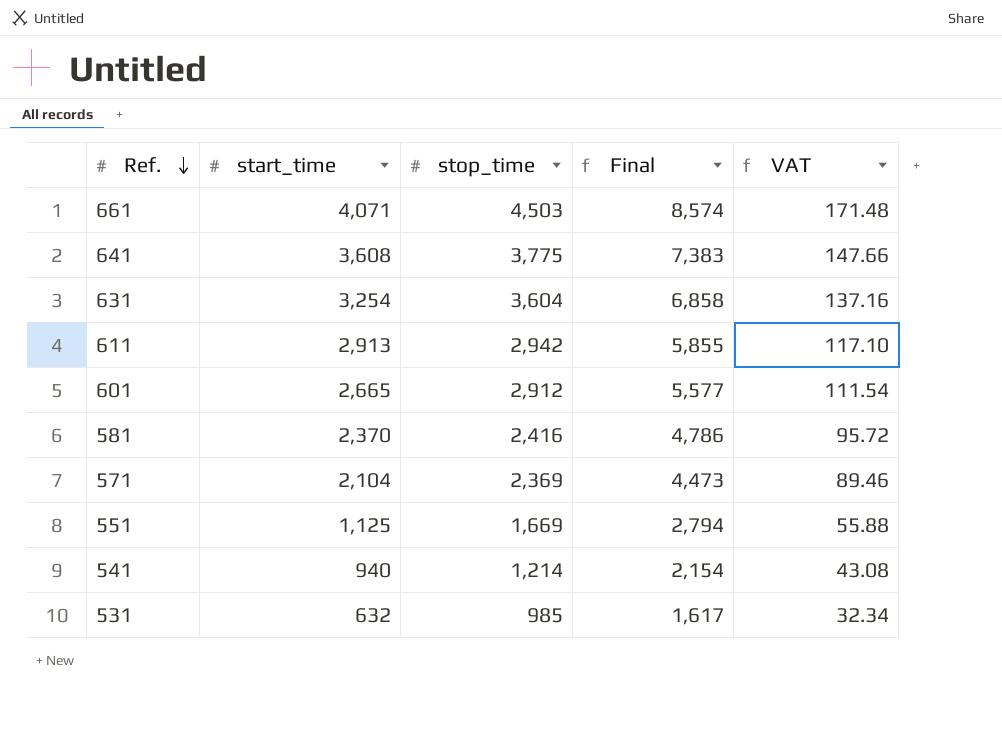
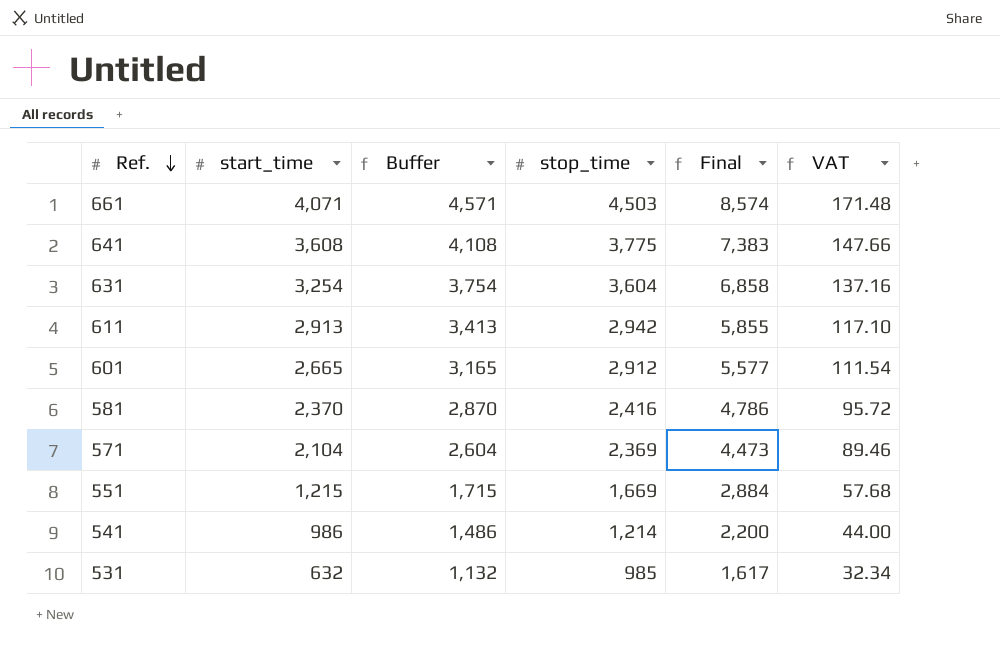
column Buffer | formula: none -> [start_time] + 500
551 | start_time: 1,125 -> 1,215
551 | Final: 2,794 -> 2,884
551 | VAT: 55.88 -> 57.68
541 | start_time: 940 -> 986
541 | Final: 2,154 -> 2,200
541 | VAT: 43.08 -> 44.00

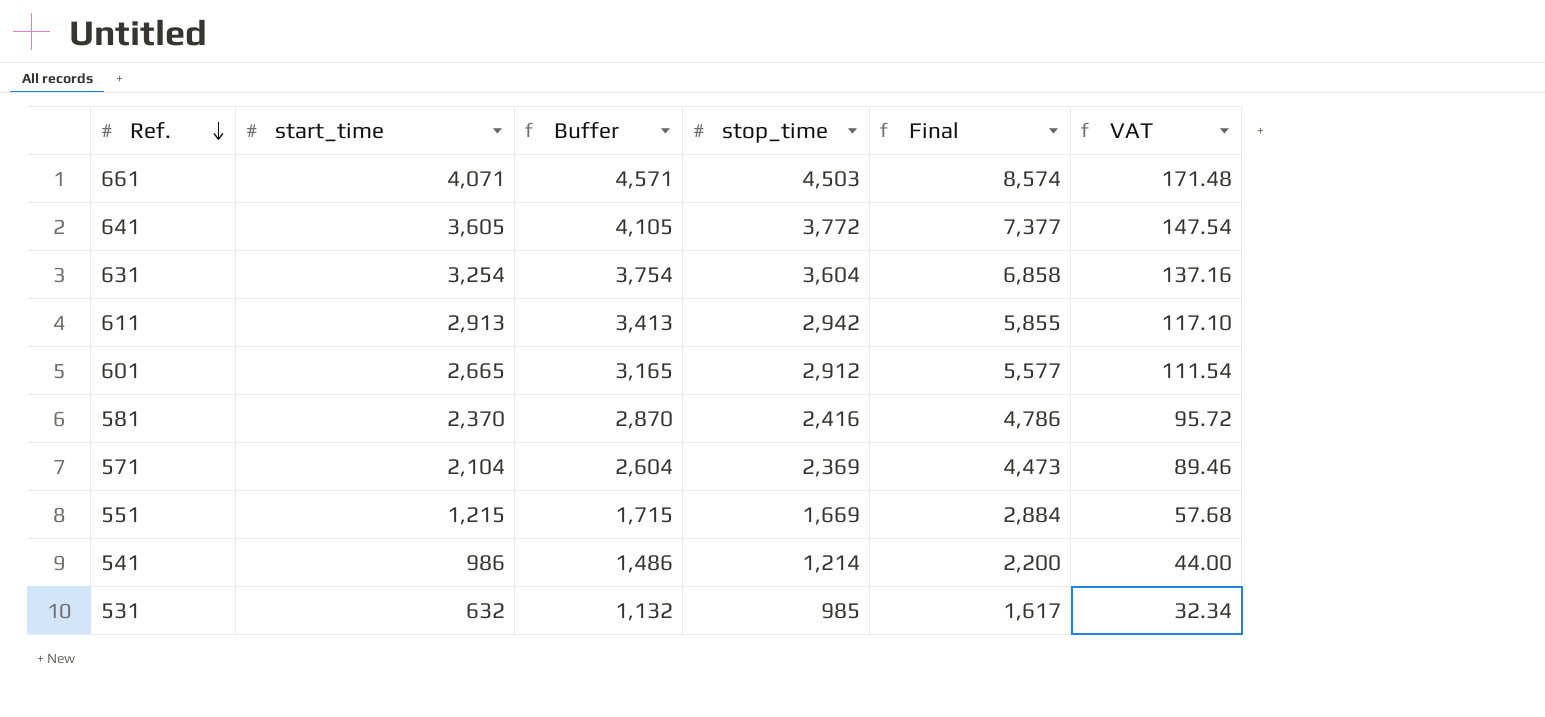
641 | start_time: 3,608 -> 3,605
641 | Buffer: 4,108 -> 4,105
641 | stop_time: 3,775 -> 3,772
641 | Final: 7,383 -> 7,377
641 | VAT: 147.66 -> 147.54

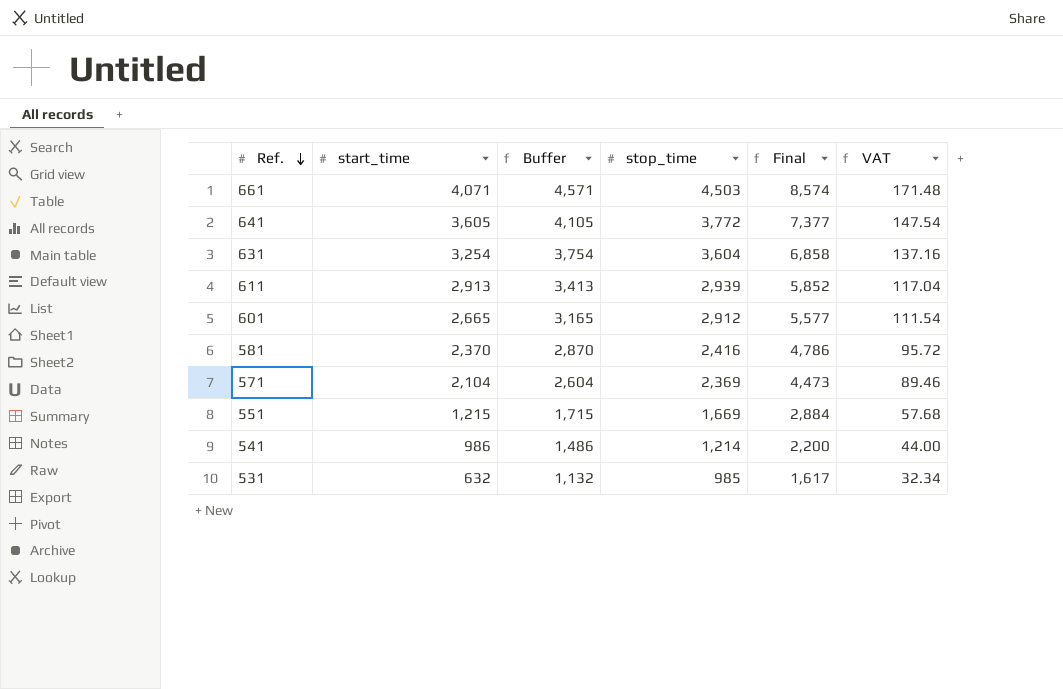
611 | stop_time: 2,942 -> 2,939
611 | Final: 5,855 -> 5,852
611 | VAT: 117.10 -> 117.04

